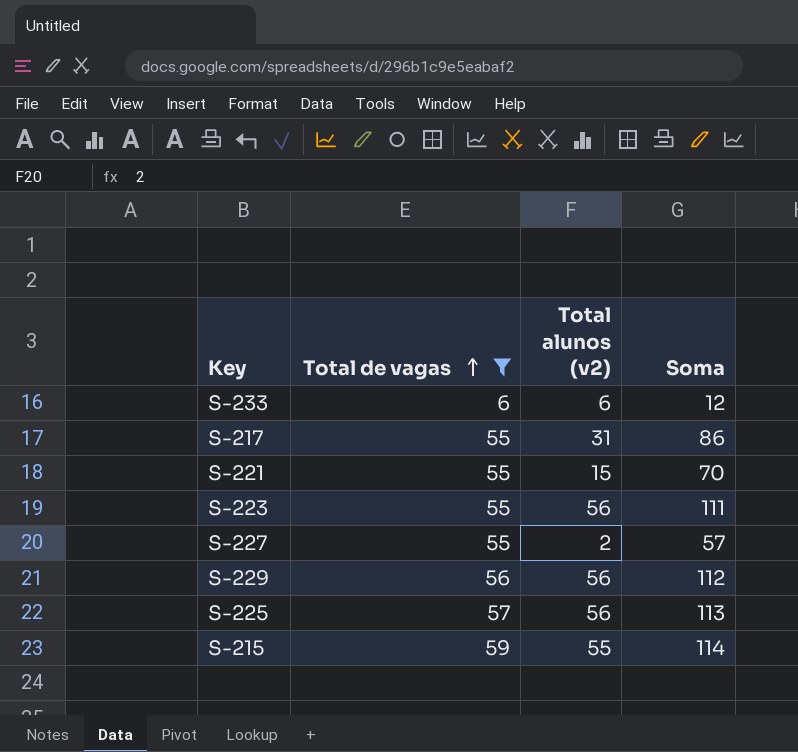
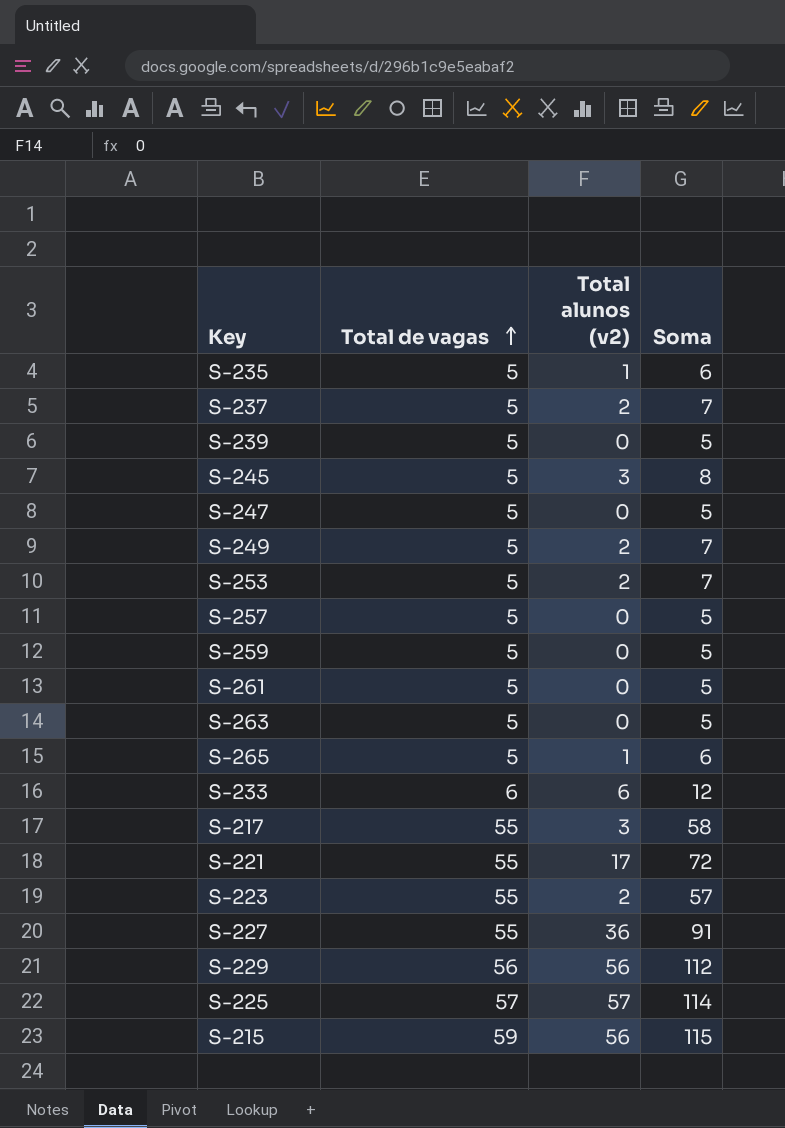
filter: Total de vagas != 5 -> none
S-217 | Total alunos (v2): 31 -> 3
S-217 | Soma: 86 -> 58
S-221 | Total alunos (v2): 15 -> 17
S-221 | Soma: 70 -> 72
S-223 | Total alunos (v2): 56 -> 2
S-223 | Soma: 111 -> 57
S-227 | Total alunos (v2): 2 -> 36
S-227 | Soma: 57 -> 91
S-225 | Total alunos (v2): 56 -> 57
S-225 | Soma: 113 -> 114
S-215 | Total alunos (v2): 55 -> 56
S-215 | Soma: 114 -> 115

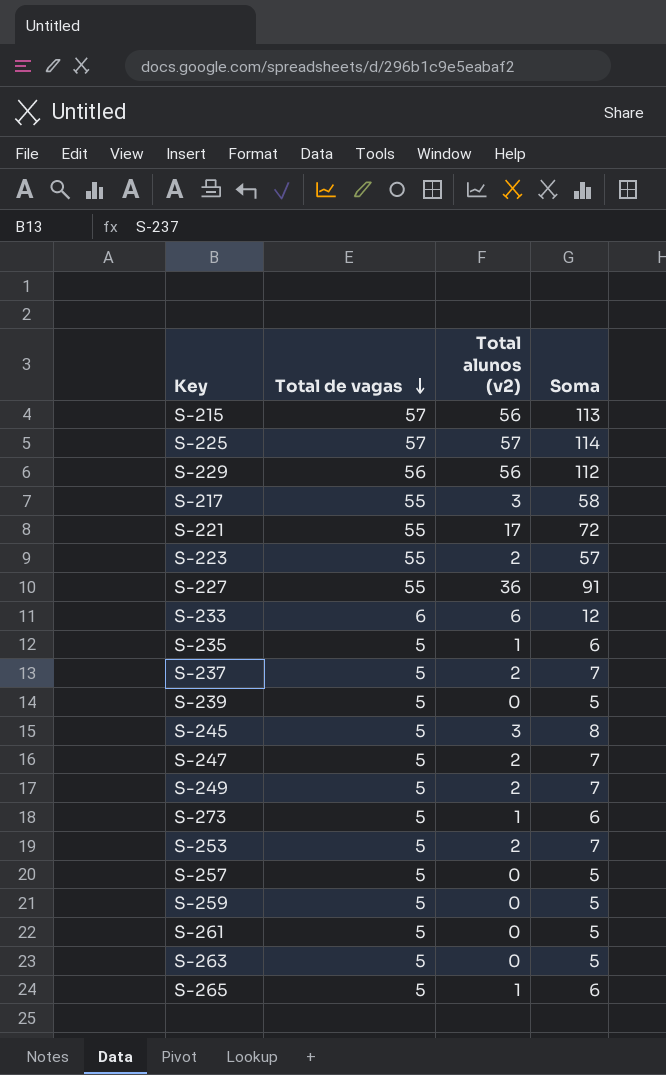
row order: Total de vagas ascending -> Total de vagas descending
S-215 | Total de vagas: 59 -> 57
S-215 | Soma: 115 -> 113
S-247 | Total alunos (v2): 0 -> 2
S-247 | Soma: 5 -> 7
row S-273: none -> 5 | 1 | 6

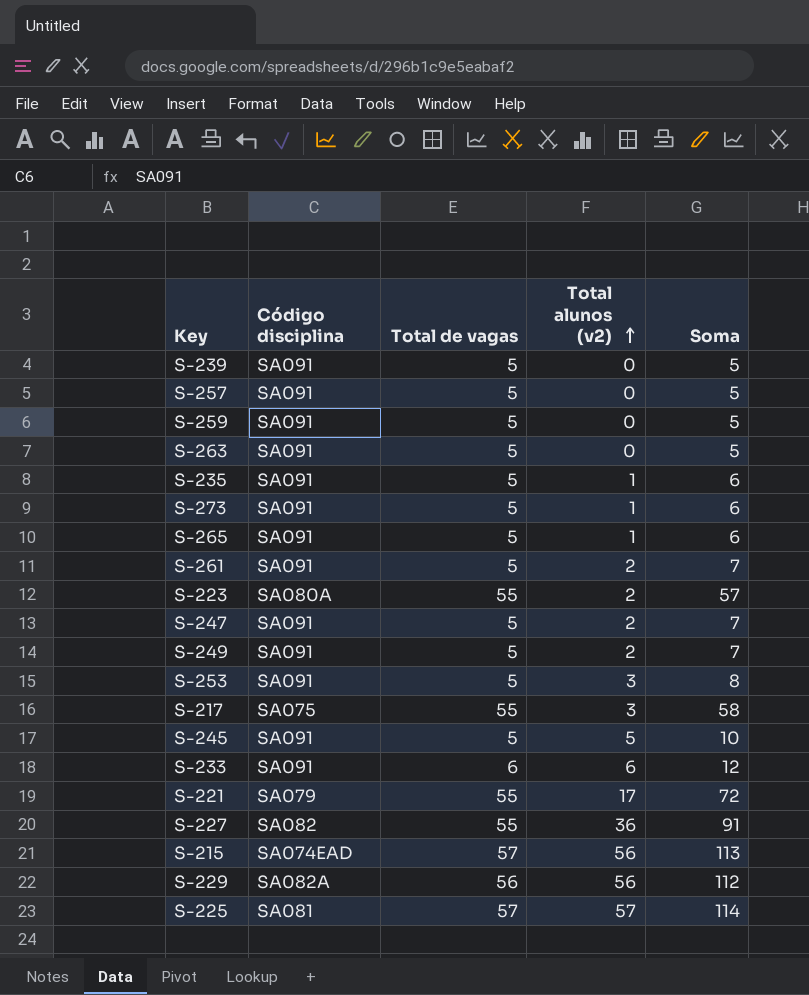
row order: Total de vagas descending -> Total alunos (v2) ascending
column Código disciplina | position: none -> 2
row S-237: 5 | 2 | 7 -> none
S-261 | Total alunos (v2): 0 -> 2
S-261 | Soma: 5 -> 7
S-253 | Total alunos (v2): 2 -> 3
S-253 | Soma: 7 -> 8
S-245 | Total alunos (v2): 3 -> 5
S-245 | Soma: 8 -> 10

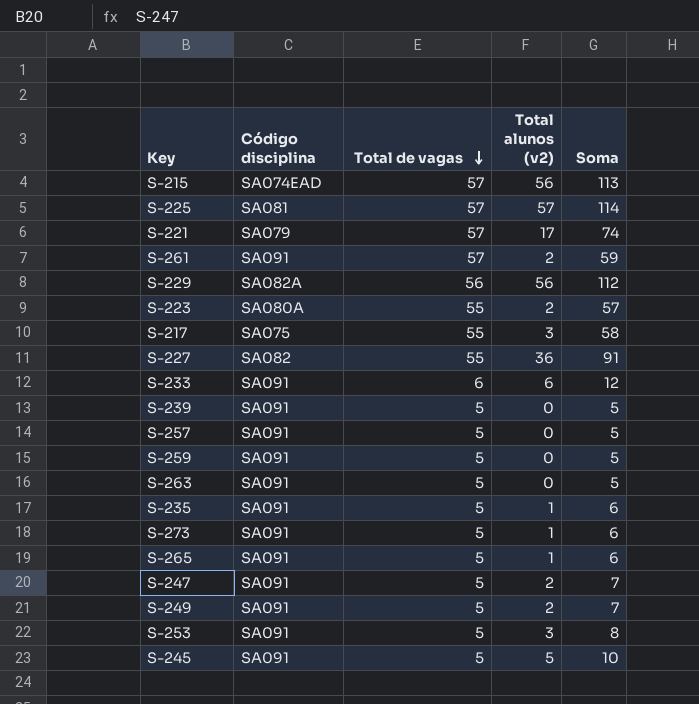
row order: Total alunos (v2) ascending -> Total de vagas descending
S-221 | Total de vagas: 55 -> 57
S-221 | Soma: 72 -> 74
S-261 | Total de vagas: 5 -> 57
S-261 | Soma: 7 -> 59

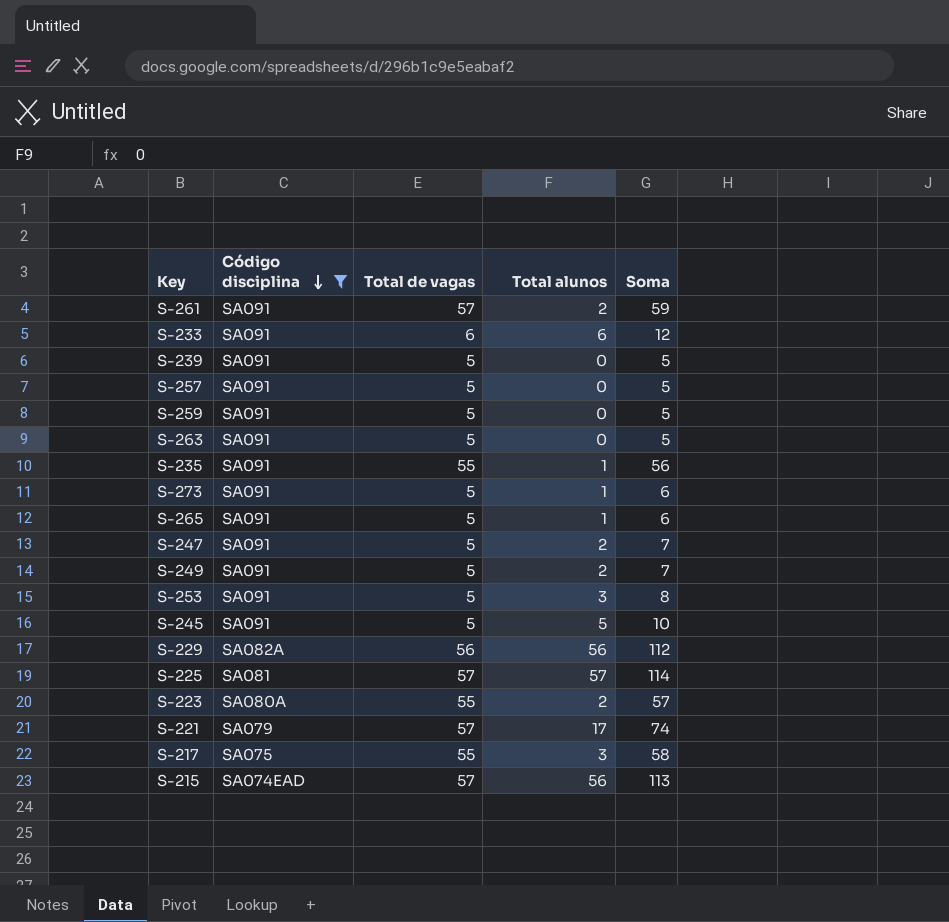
filter: none -> Código disciplina != SA082
row order: Total de vagas descending -> Código disciplina descending
column name: Total alunos (v2) -> Total alunos
S-235 | Total de vagas: 5 -> 55
S-235 | Soma: 6 -> 56

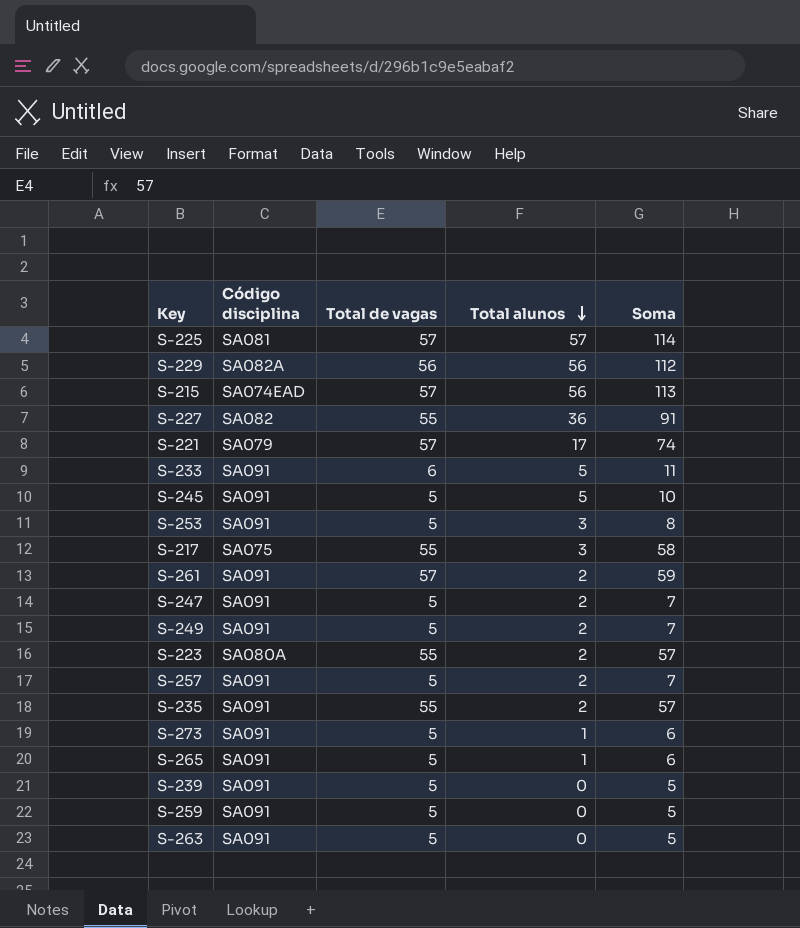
filter: Código disciplina != SA082 -> none
row order: Código disciplina descending -> Total alunos descending
S-233 | Total alunos: 6 -> 5
S-233 | Soma: 12 -> 11
S-257 | Total alunos: 0 -> 2
S-257 | Soma: 5 -> 7
S-235 | Total alunos: 1 -> 2
S-235 | Soma: 56 -> 57

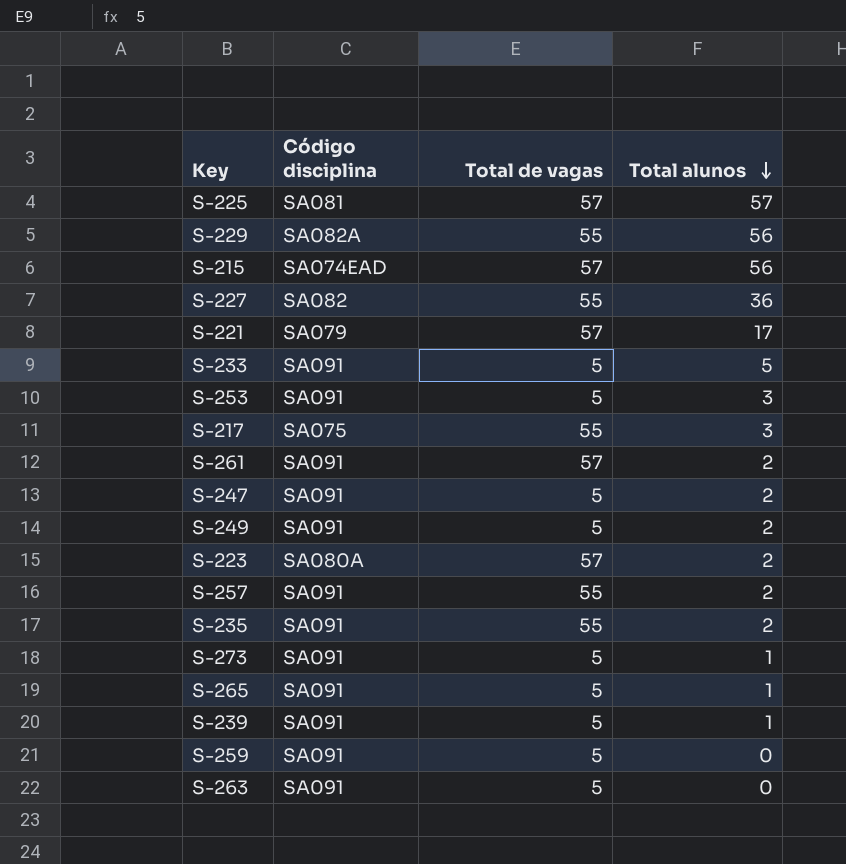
column Soma | formula: [Total de vagas] + [Total alunos] -> none
row S-245: SA091 | 5 | 5 | 10 -> none
S-229 | Total de vagas: 56 -> 55
S-233 | Total de vagas: 6 -> 5
S-223 | Total de vagas: 55 -> 57
S-257 | Total de vagas: 5 -> 55
S-239 | Total alunos: 0 -> 1

